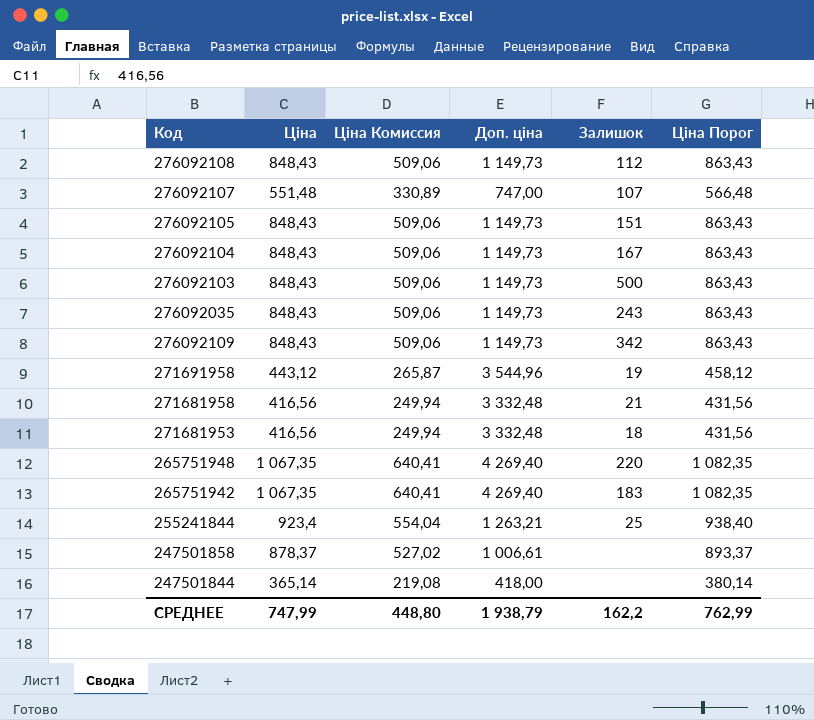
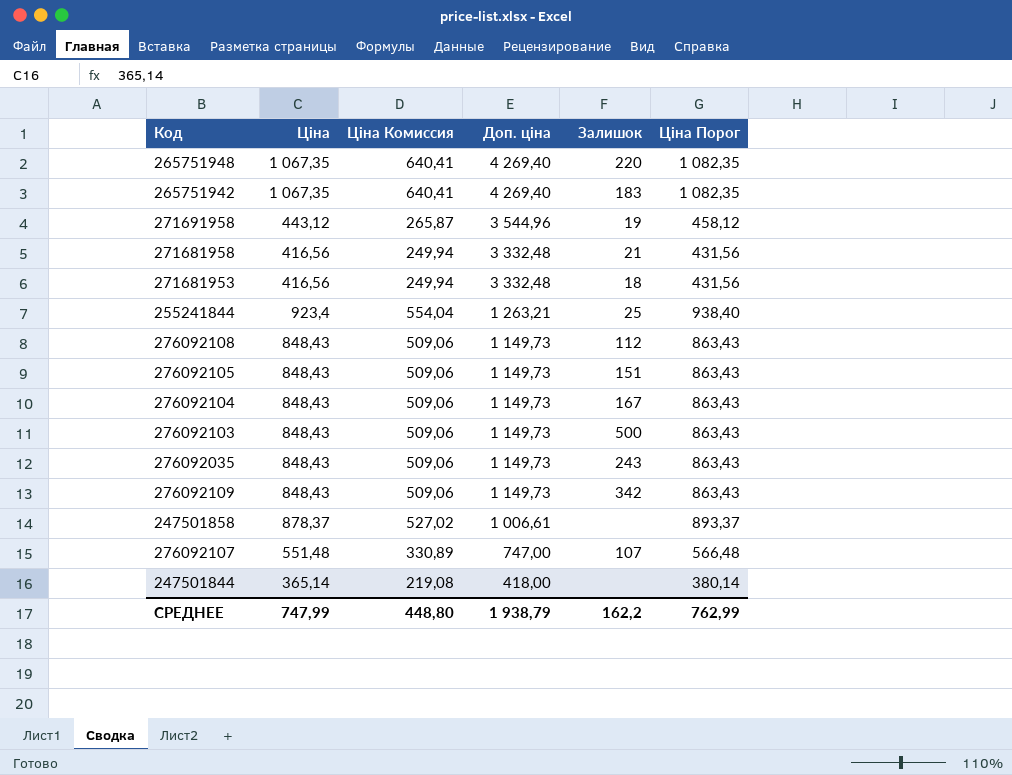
row order: none -> Доп. ціна descending

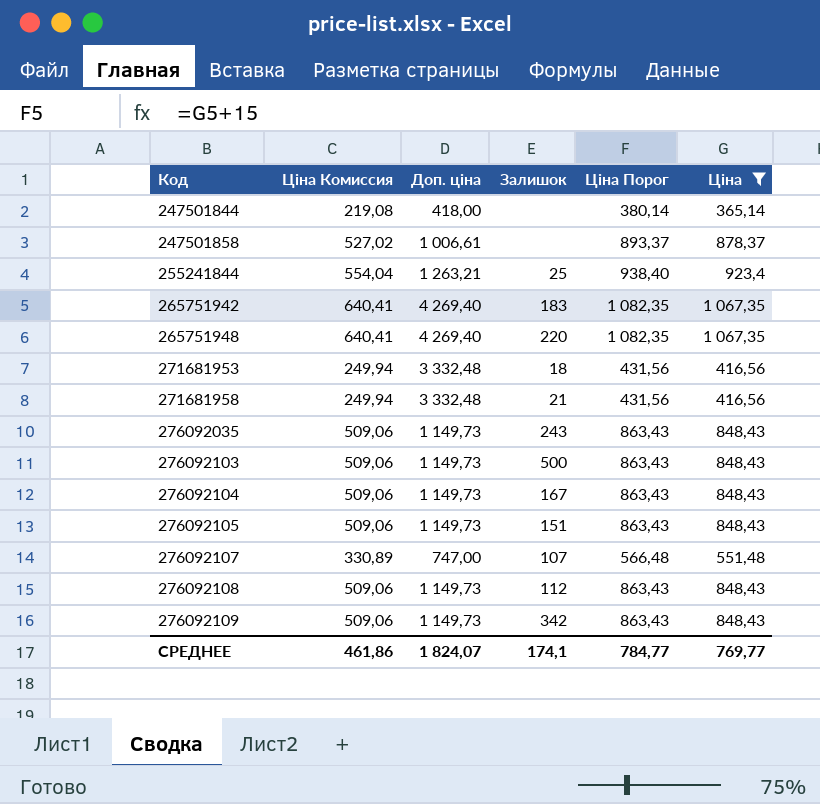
filter: none -> Ціна != 443,12
row order: Доп. ціна descending -> Код ascending
column Ціна | position: 2 -> 6
СРЕДНЕЕ | Ціна Комиссия: 448,80 -> 461,86
СРЕДНЕЕ | Доп. ціна: 1 938,79 -> 1 824,07
СРЕДНЕЕ | Залишок: 162,2 -> 174,1
СРЕДНЕЕ | Ціна Порог: 762,99 -> 784,77
СРЕДНЕЕ | Ціна: 747,99 -> 769,77

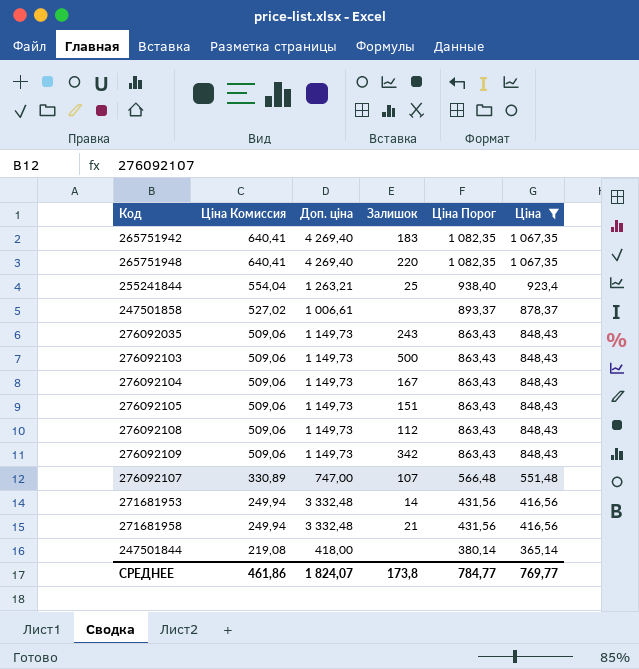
row order: Код ascending -> Ціна Комиссия descending
271681953 | Залишок: 18 -> 14
СРЕДНЕЕ | Залишок: 174,1 -> 173,8

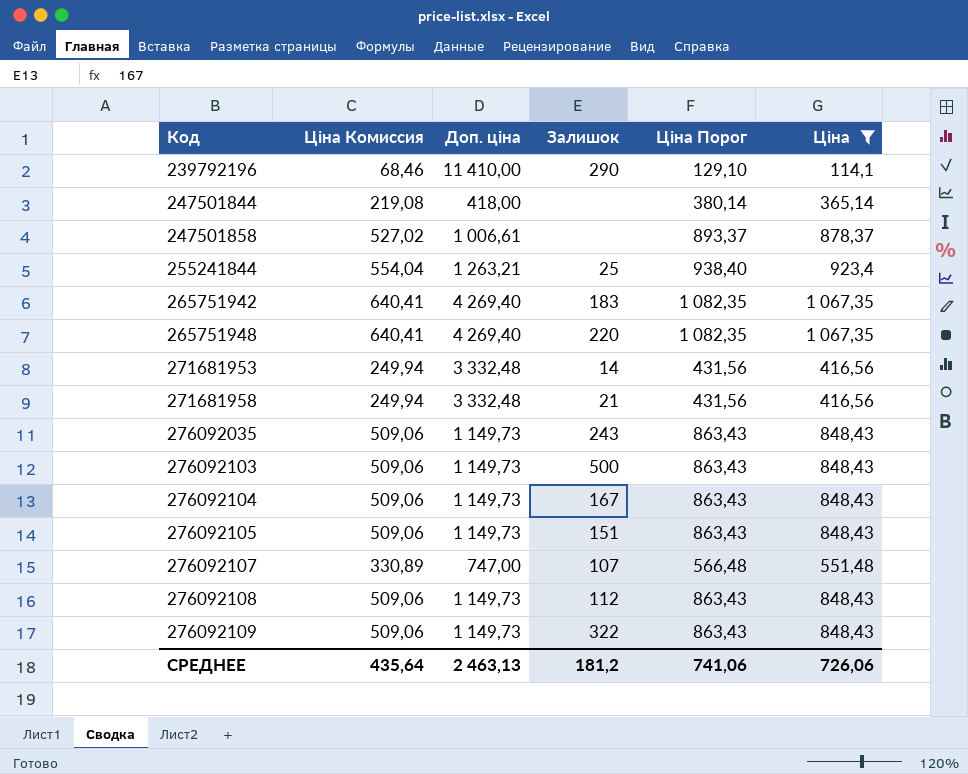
row order: Ціна Комиссия descending -> Код ascending
row 239792196: none -> 68,46 | 11 410,00 | 290 | 129,10 | 114,1
276092109 | Залишок: 342 -> 322
СРЕДНЕЕ | Ціна Комиссия: 461,86 -> 435,64
СРЕДНЕЕ | Доп. ціна: 1 824,07 -> 2 463,13
СРЕДНЕЕ | Залишок: 173,8 -> 181,2
СРЕДНЕЕ | Ціна Порог: 784,77 -> 741,06
СРЕДНЕЕ | Ціна: 769,77 -> 726,06

